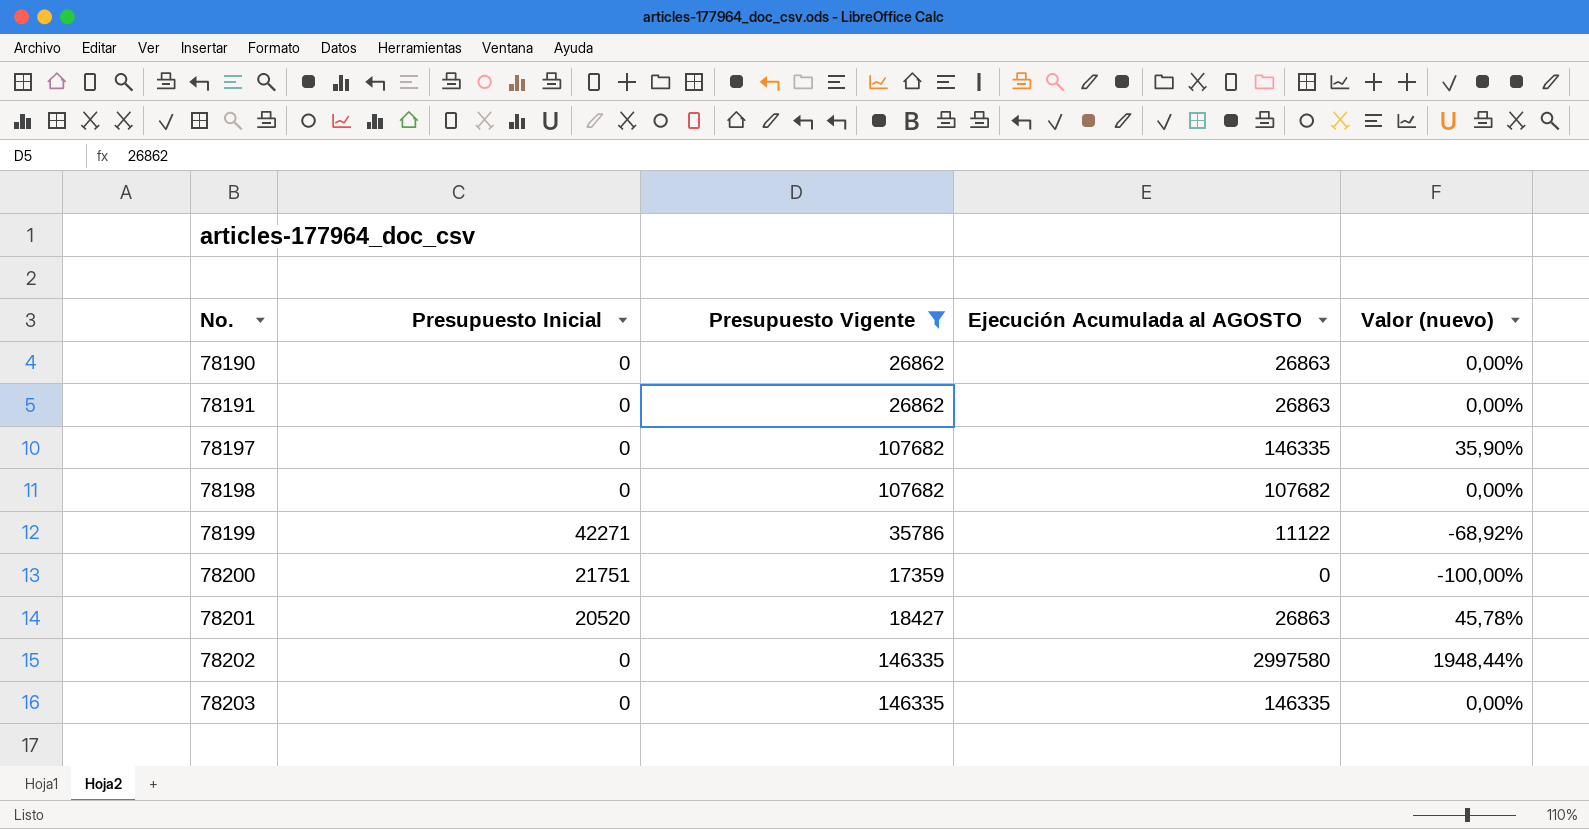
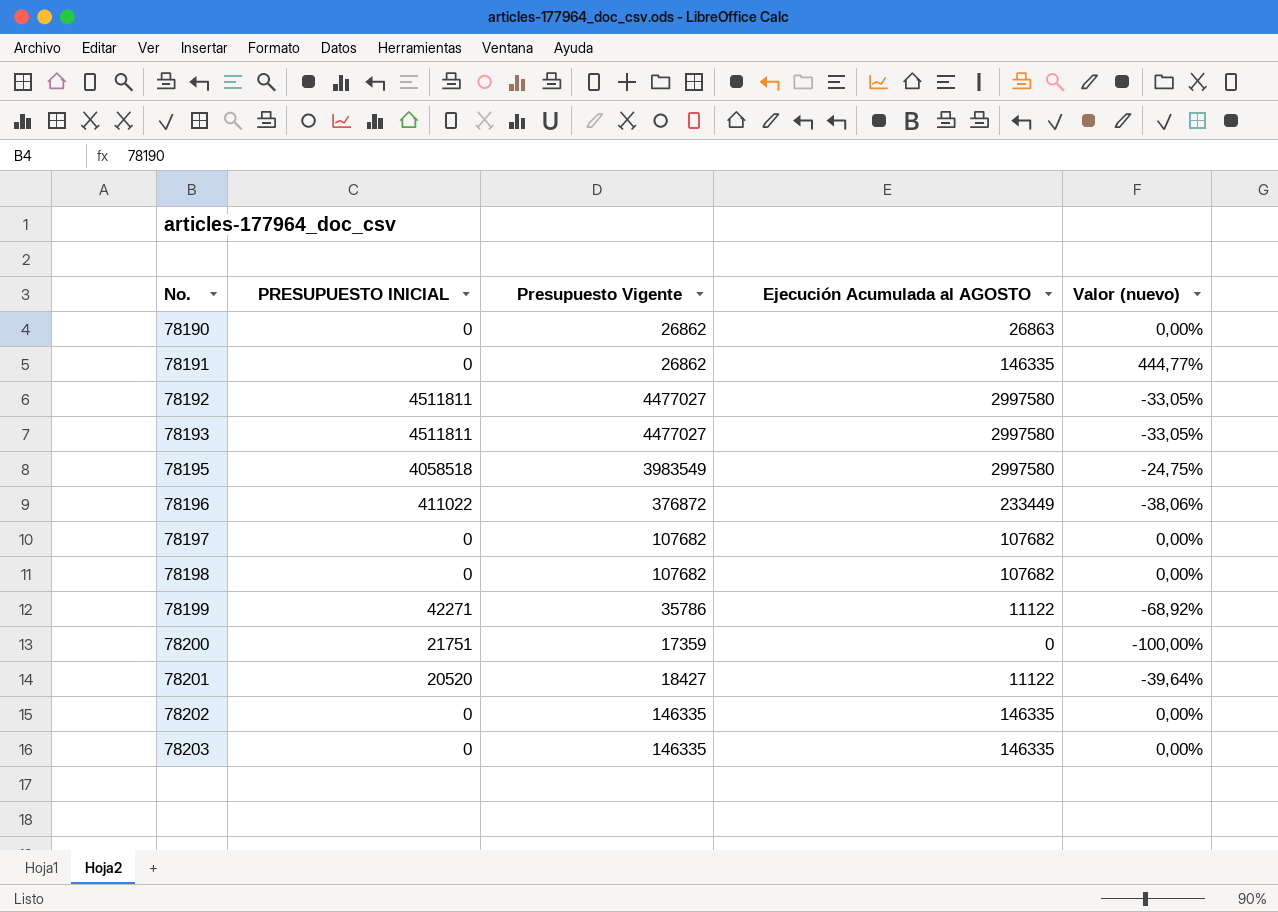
filter: Presupuesto Vigente <= 146335 -> none
column name: Presupuesto Inicial -> PRESUPUESTO INICIAL
78191 | Ejecución Acumulada al AGOSTO: 26863 -> 146335
78191 | Valor (nuevo): 0,00% -> 444,77%
78197 | Ejecución Acumulada al AGOSTO: 146335 -> 107682
78197 | Valor (nuevo): 35,90% -> 0,00%
78201 | Ejecución Acumulada al AGOSTO: 26863 -> 11122
78201 | Valor (nuevo): 45,78% -> -39,64%
78202 | Ejecución Acumulada al AGOSTO: 2997580 -> 146335
78202 | Valor (nuevo): 1948,44% -> 0,00%

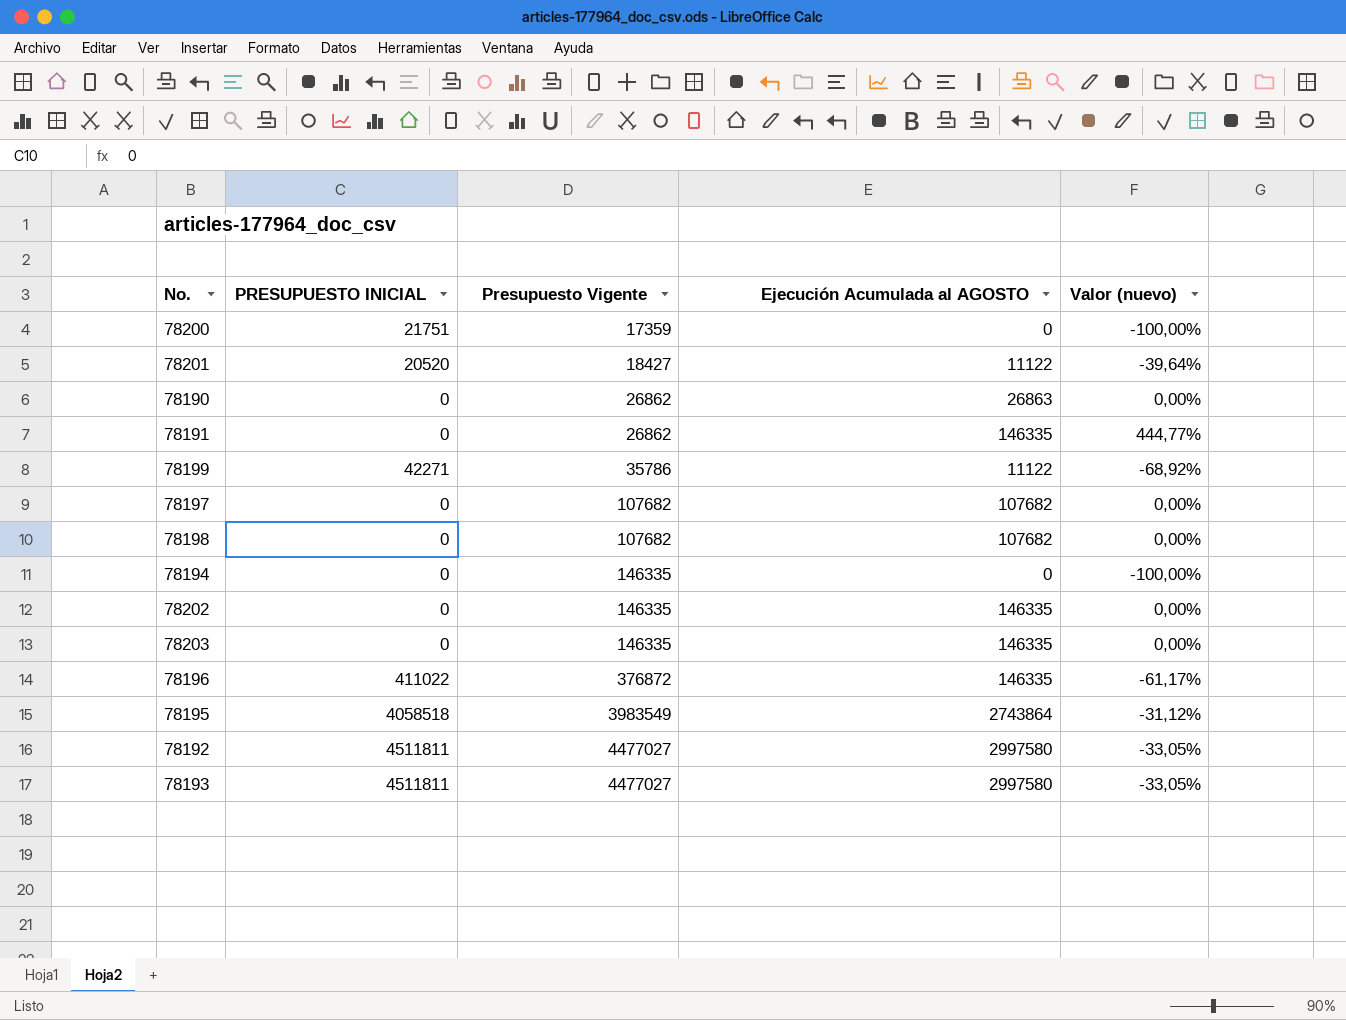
row order: No. ascending -> Presupuesto Vigente ascending
row 78194: none -> 0 | 146335 | 0 | -100,00%
78196 | Ejecución Acumulada al AGOSTO: 233449 -> 146335
78196 | Valor (nuevo): -38,06% -> -61,17%
78195 | Ejecución Acumulada al AGOSTO: 2997580 -> 2743864
78195 | Valor (nuevo): -24,75% -> -31,12%

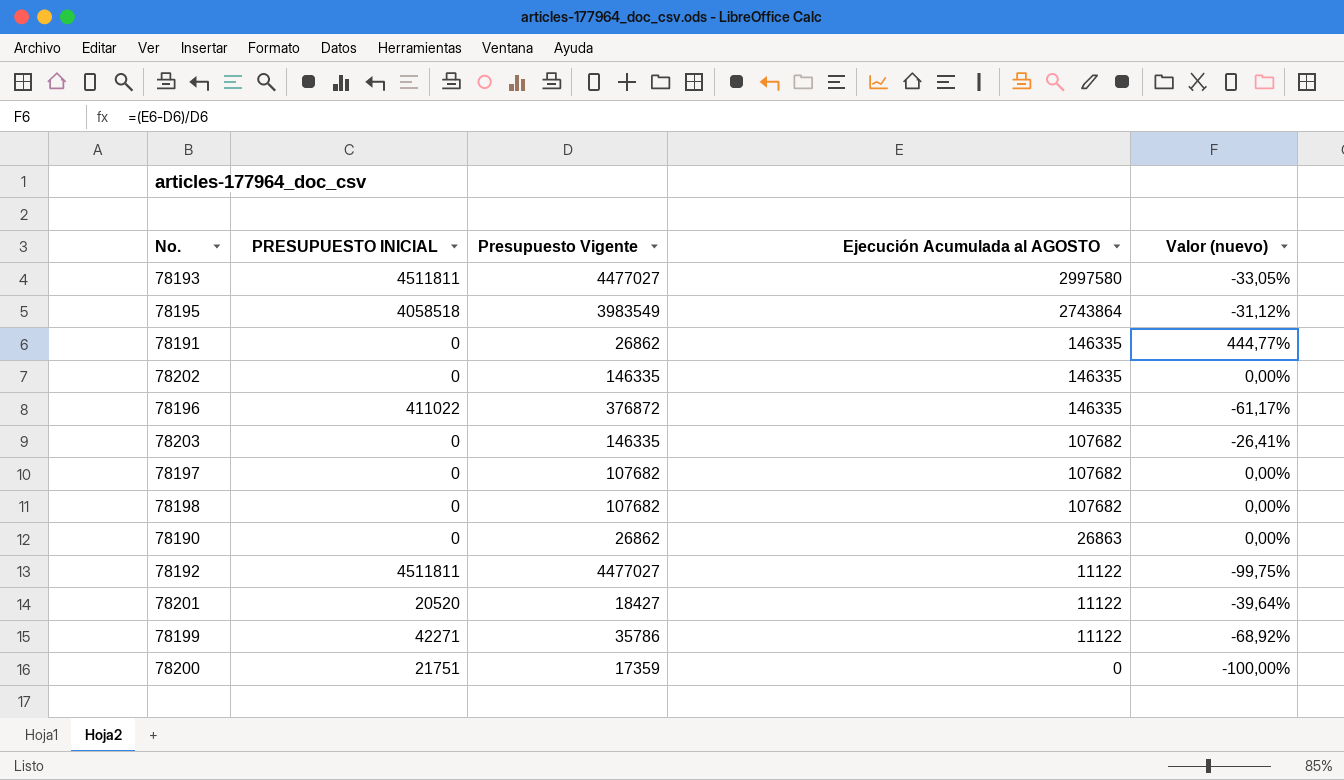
row order: Presupuesto Vigente ascending -> Ejecución Acumulada al AGOSTO descending
row 78194: 0 | 146335 | 0 | -100,00% -> none
78203 | Ejecución Acumulada al AGOSTO: 146335 -> 107682
78203 | Valor (nuevo): 0,00% -> -26,41%
78192 | Ejecución Acumulada al AGOSTO: 2997580 -> 11122
78192 | Valor (nuevo): -33,05% -> -99,75%

